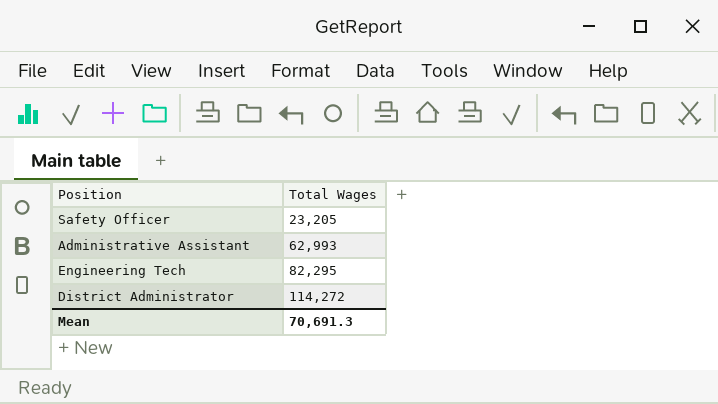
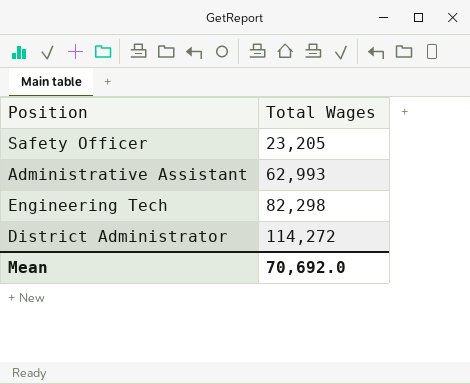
Engineering Tech | Total Wages: 82,295 -> 82,298
Mean | Total Wages: 70,691.3 -> 70,692.0

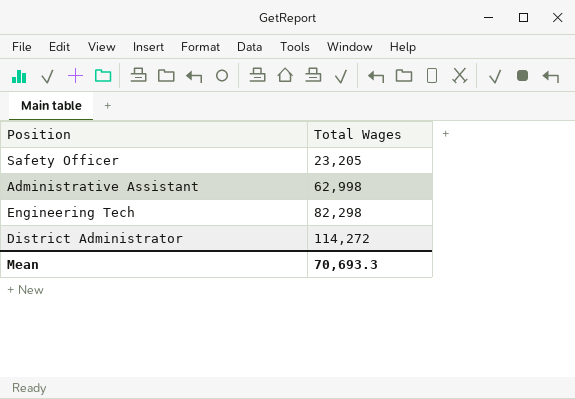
Administrative Assistant | Total Wages: 62,993 -> 62,998
Mean | Total Wages: 70,692.0 -> 70,693.3

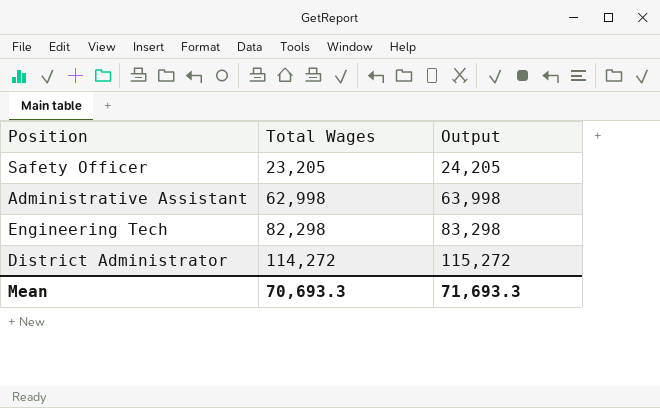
column Output | formula: none -> [Total Wages] + 1000

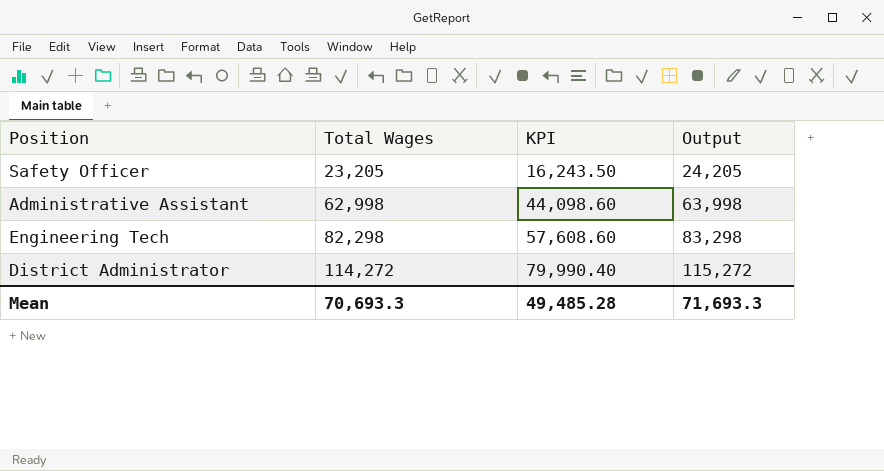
column KPI | formula: none -> [Total Wages] * 0.7

